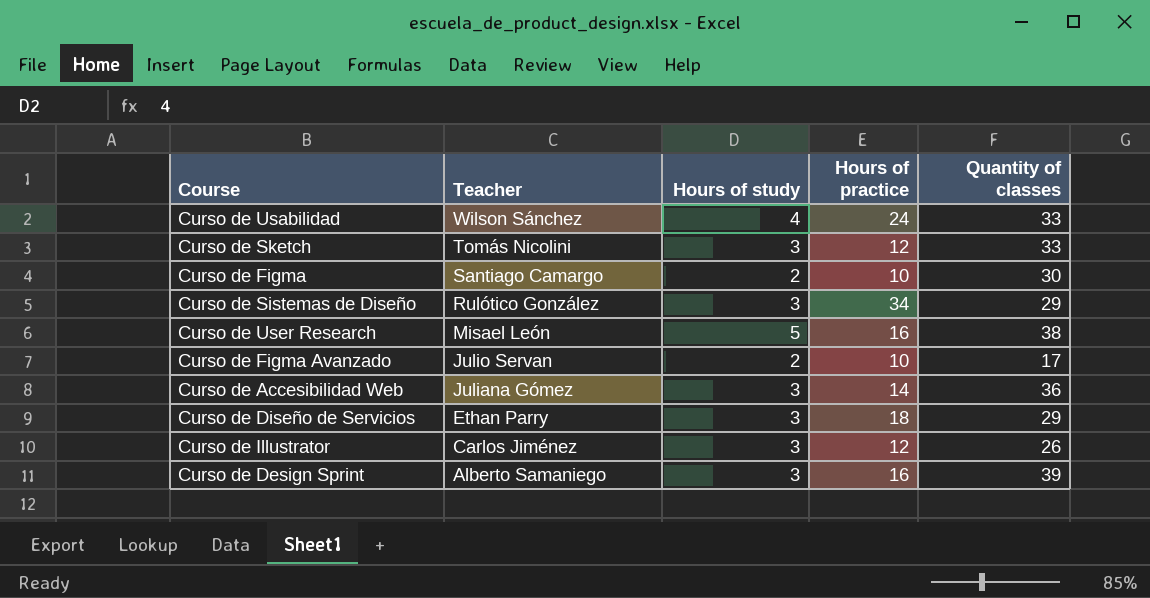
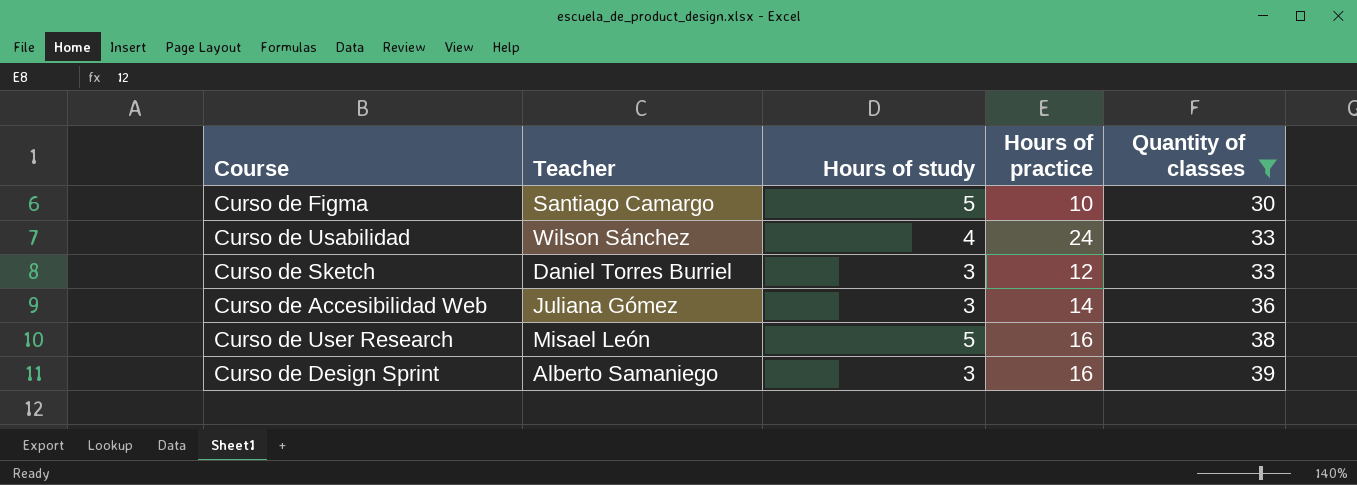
filter: none -> Quantity of classes >= 30
row order: Teacher descending -> Quantity of classes ascending
Curso de Figma | Hours of study: 2 -> 5
Curso de Sketch | Teacher: Tomás Nicolini -> Daniel Torres Burriel

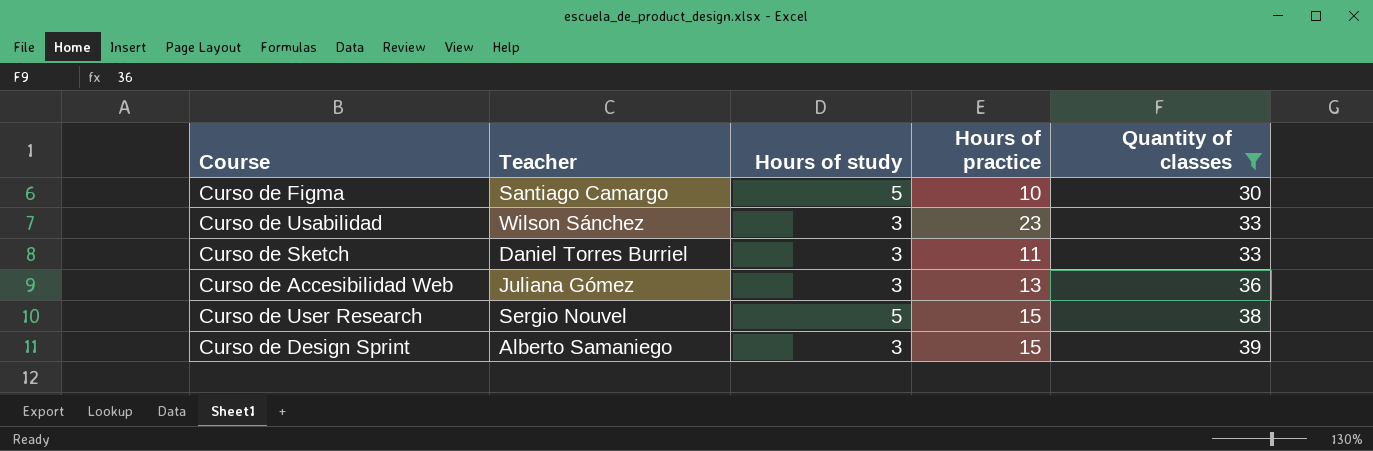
Curso de Usabilidad | Hours of study: 4 -> 3
Curso de Usabilidad | Hours of practice: 24 -> 23
Curso de Sketch | Hours of practice: 12 -> 11
Curso de Accesibilidad Web | Hours of practice: 14 -> 13
Curso de User Research | Teacher: Misael León -> Sergio Nouvel
Curso de User Research | Hours of practice: 16 -> 15
Curso de Design Sprint | Hours of practice: 16 -> 15

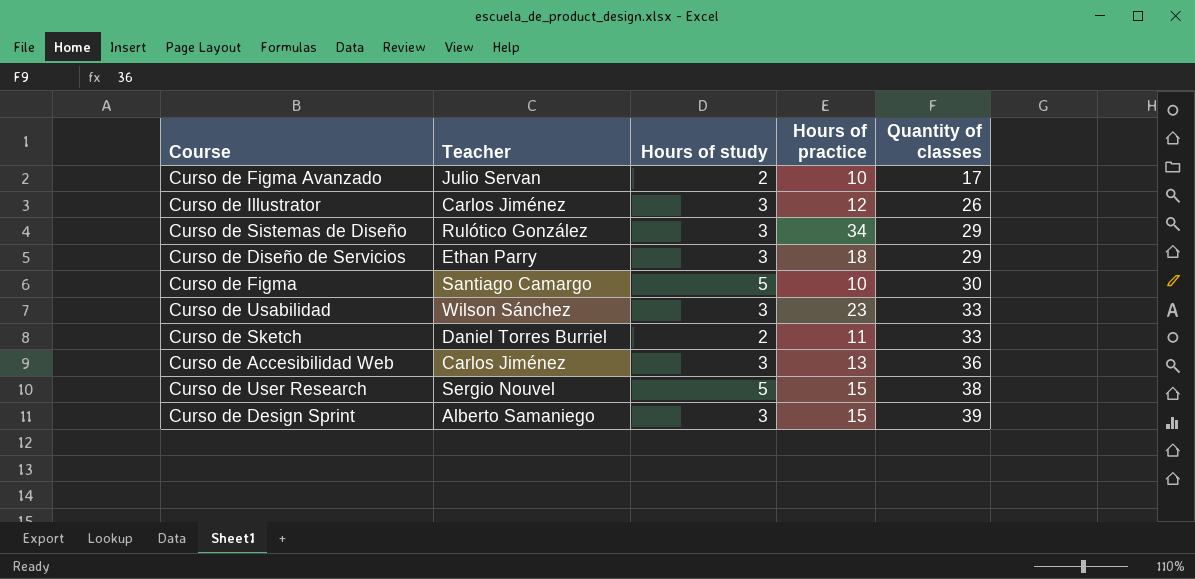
filter: Quantity of classes >= 30 -> none
Curso de Sketch | Hours of study: 3 -> 2
Curso de Accesibilidad Web | Teacher: Juliana Gómez -> Carlos Jiménez

